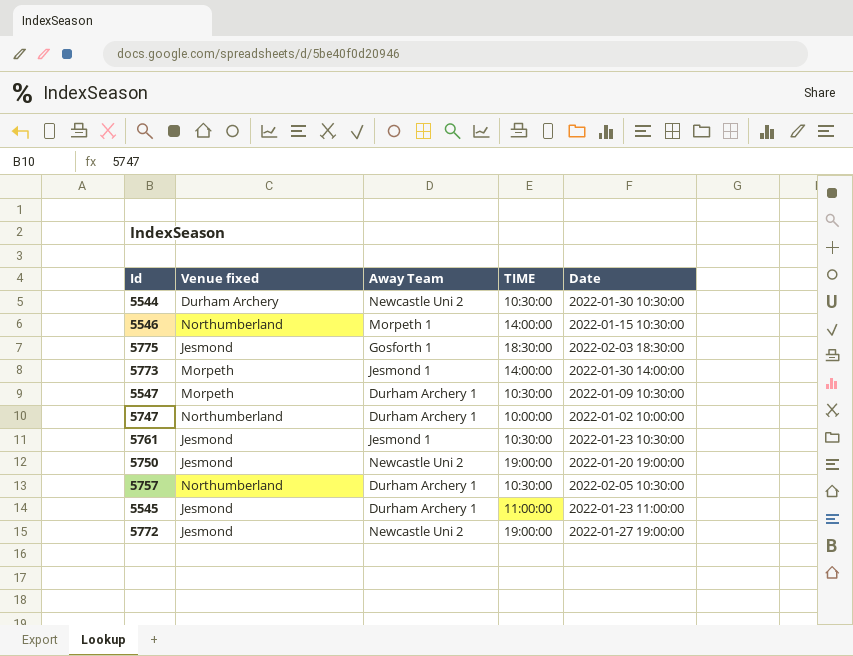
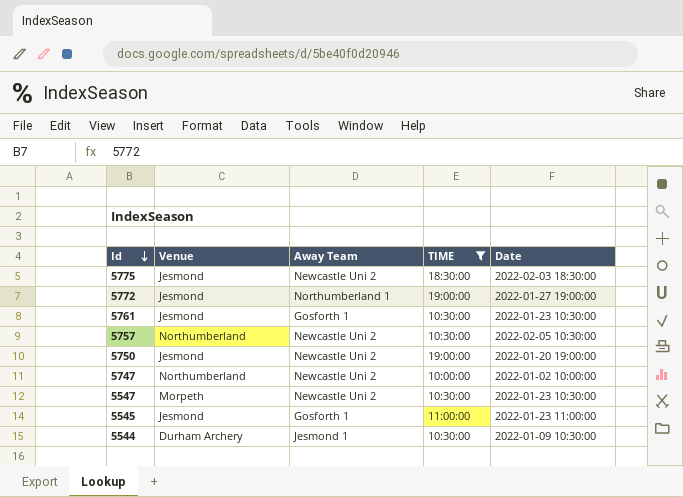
filter: none -> TIME != 14:00:00
row order: none -> Id descending
column name: Venue fixed -> Venue
5775 | Away Team: Gosforth 1 -> Newcastle Uni 2
5772 | Away Team: Newcastle Uni 2 -> Northumberland 1
5761 | Away Team: Jesmond 1 -> Gosforth 1
5757 | Away Team: Durham Archery 1 -> Newcastle Uni 2
5747 | Away Team: Durham Archery 1 -> Newcastle Uni 2
5547 | Away Team: Durham Archery 1 -> Newcastle Uni 2
5547 | Date: 2022-01-09 10:30:00 -> 2022-01-23 10:30:00
5545 | Away Team: Durham Archery 1 -> Gosforth 1
5544 | Away Team: Newcastle Uni 2 -> Jesmond 1
5544 | Date: 2022-01-30 10:30:00 -> 2022-01-09 10:30:00

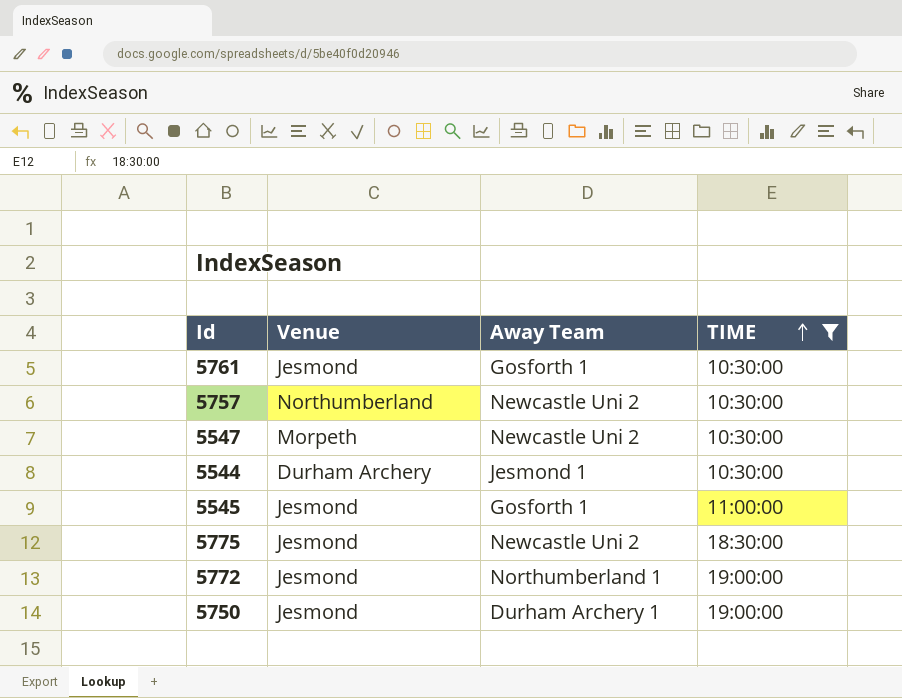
row order: Id descending -> TIME ascending
column Date | position: 5 -> none
row 5747: Northumberland | Newcastle Uni 2 | 10:00:00 | 2022-01-02 10:00:00 -> none
5750 | Away Team: Newcastle Uni 2 -> Durham Archery 1

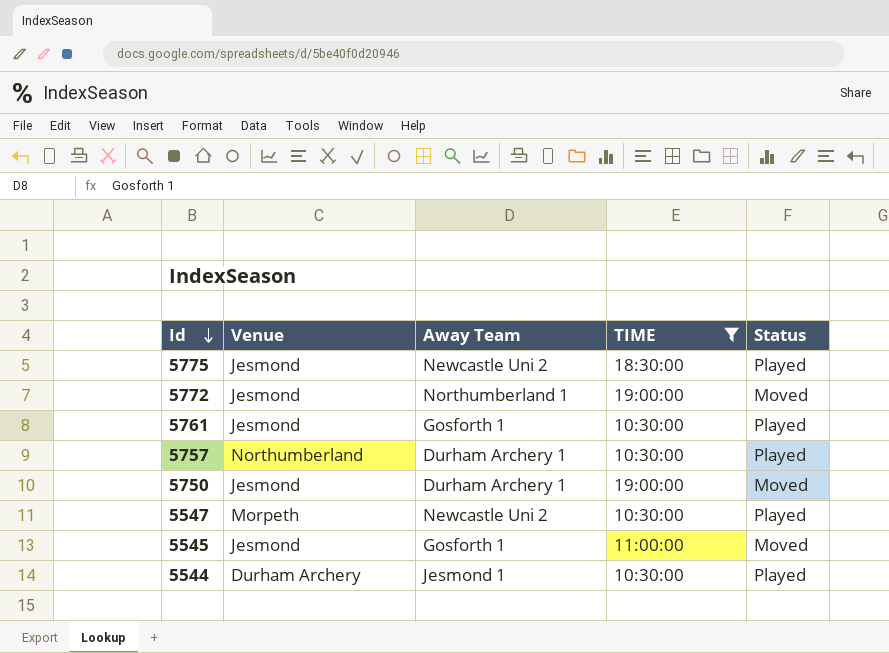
row order: TIME ascending -> Id descending
column Status | position: none -> 5
5757 | Away Team: Newcastle Uni 2 -> Durham Archery 1

